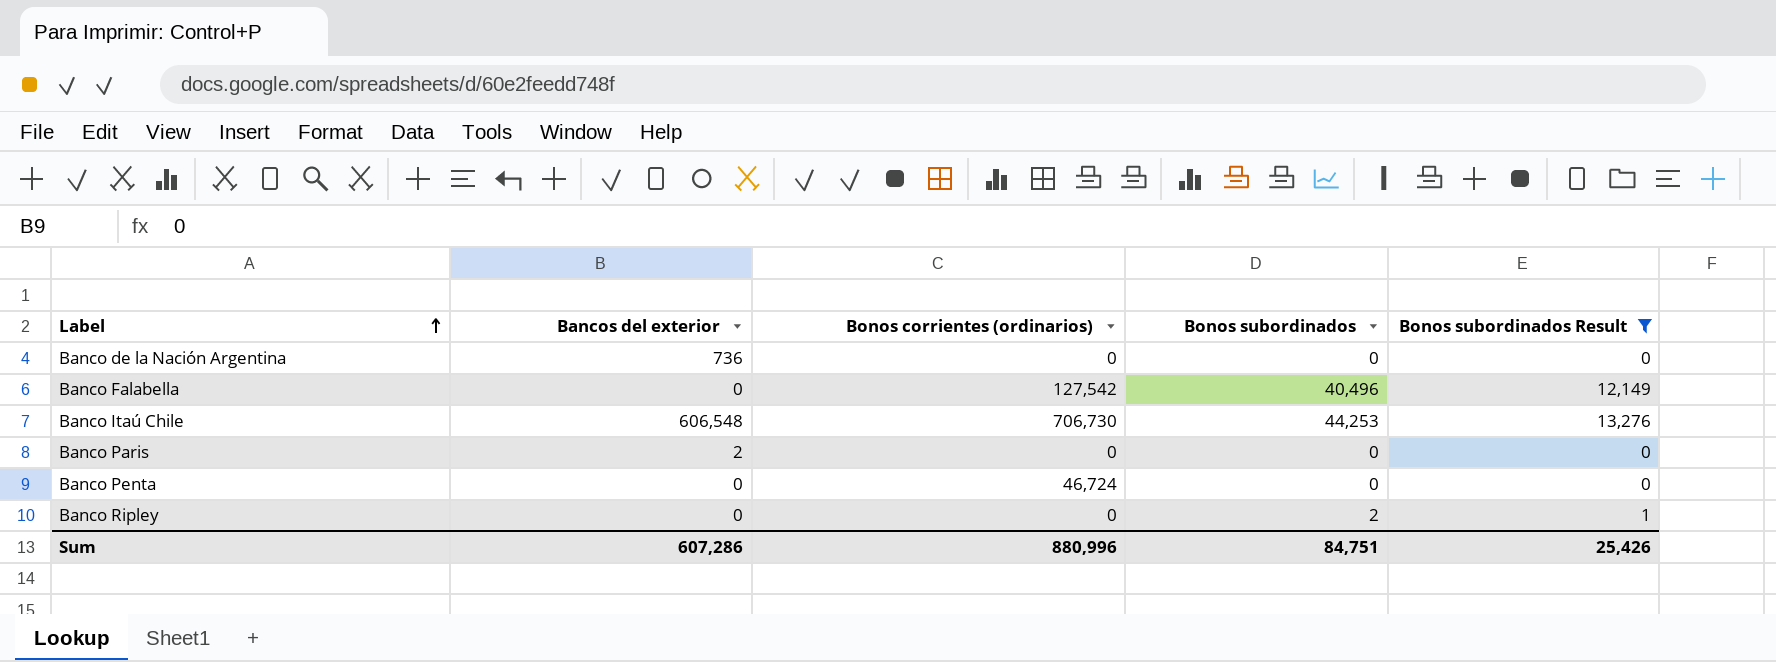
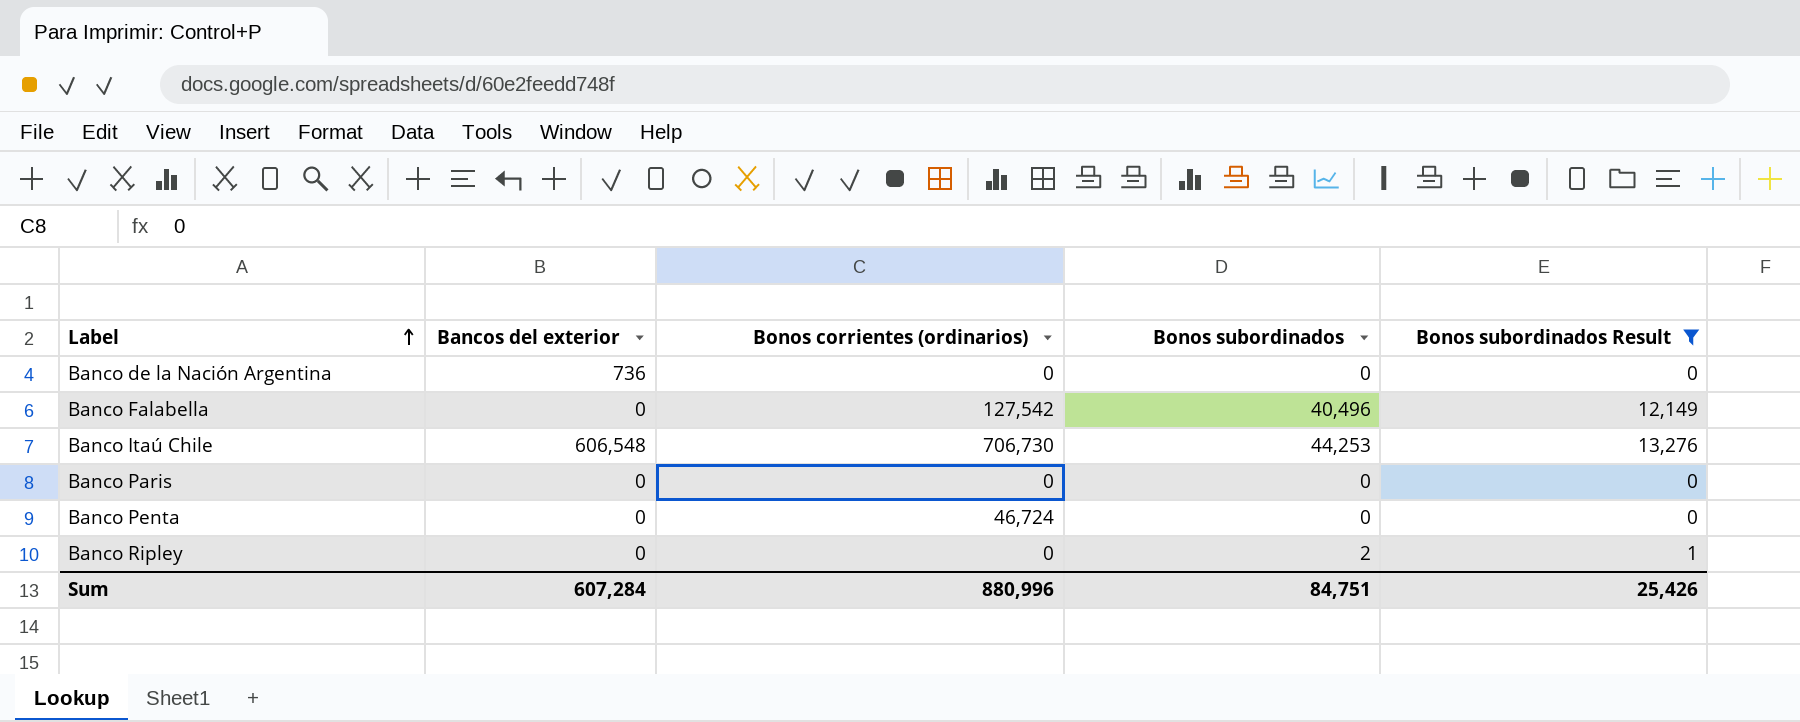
Banco Paris | Bancos del exterior: 2 -> 0
Sum | Bancos del exterior: 607,286 -> 607,284

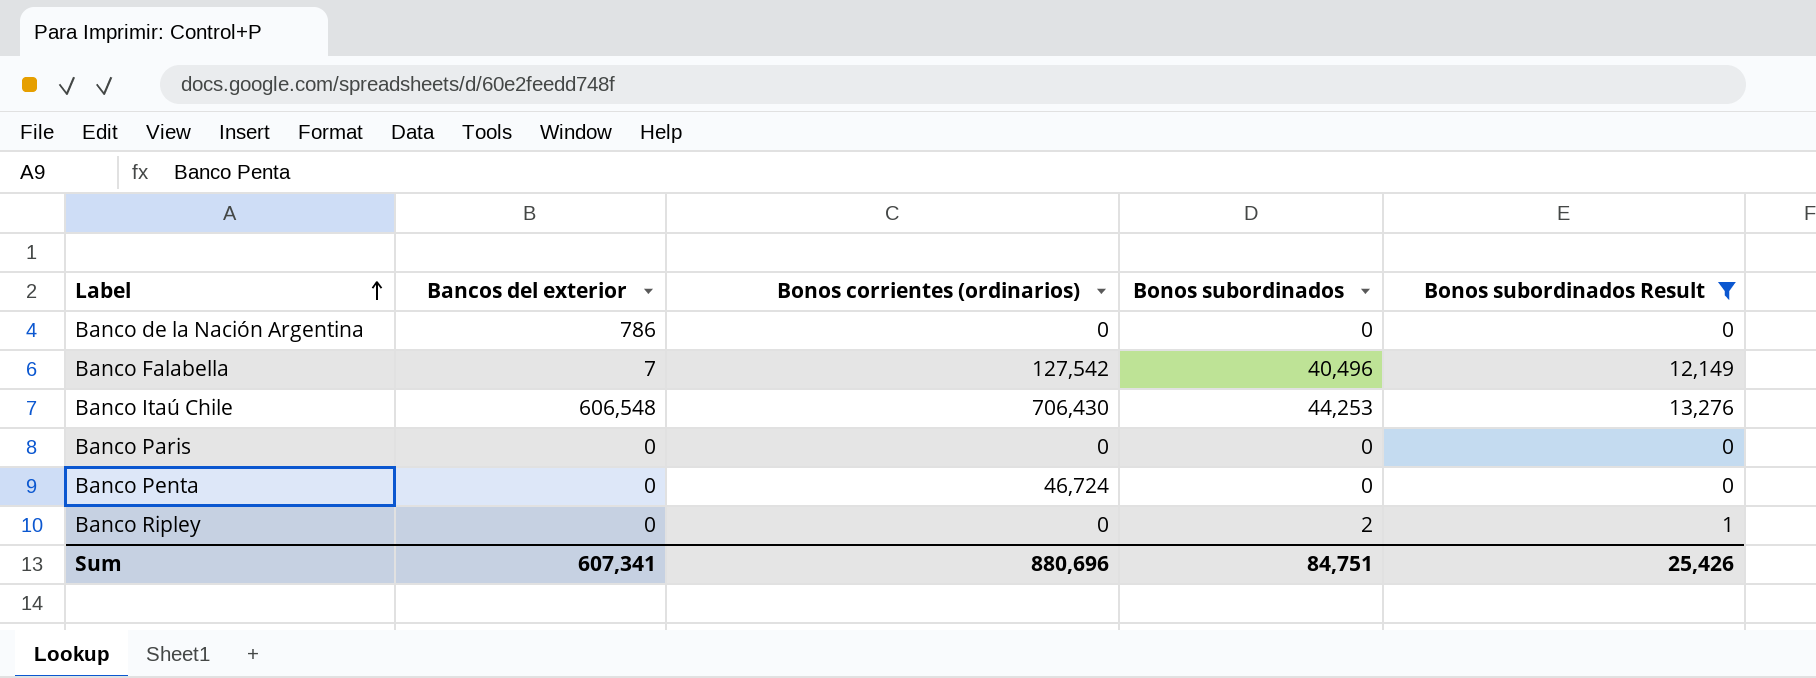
Banco de la Nación Argentina | Bancos del exterior: 736 -> 786
Banco Falabella | Bancos del exterior: 0 -> 7
Banco Itaú Chile | Bonos corrientes (ordinarios): 706,730 -> 706,430
Sum | Bancos del exterior: 607,284 -> 607,341
Sum | Bonos corrientes (ordinarios): 880,996 -> 880,696

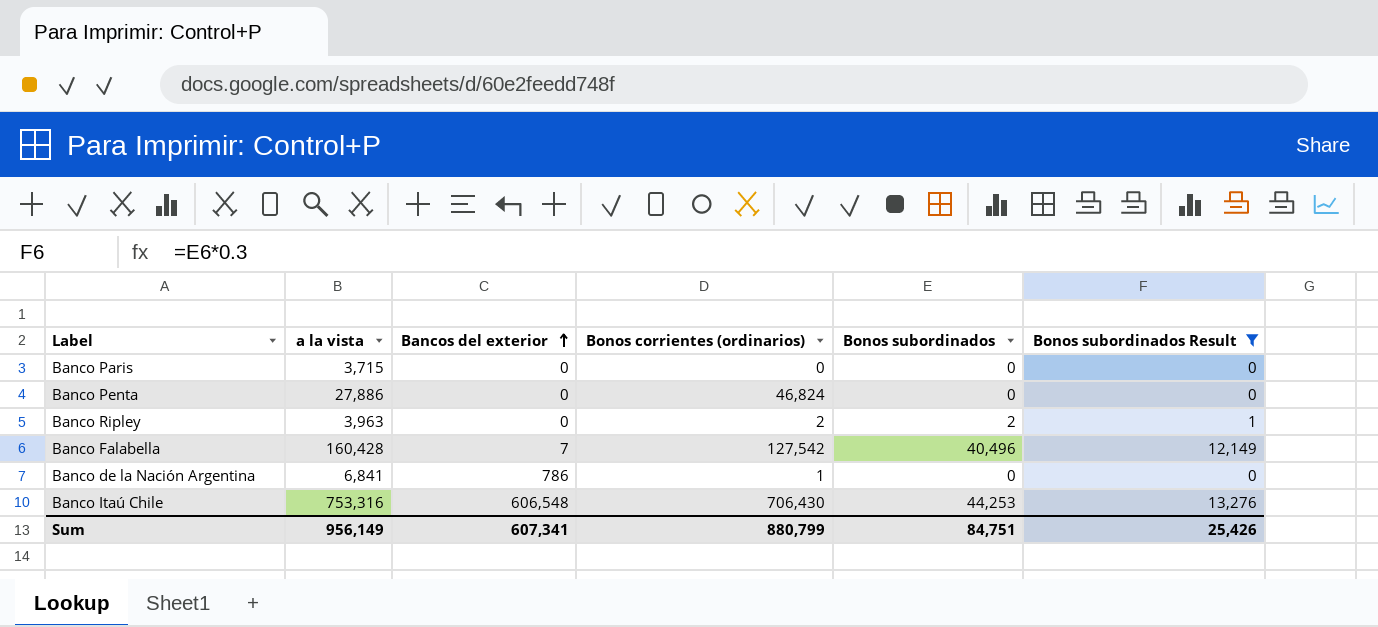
row order: Label ascending -> Bancos del exterior ascending
column a la vista | position: none -> 2
Banco Penta | Bonos corrientes (ordinarios): 46,724 -> 46,824
Banco Ripley | Bonos corrientes (ordinarios): 0 -> 2
Banco de la Nación Argentina | Bonos corrientes (ordinarios): 0 -> 1
Sum | Bonos corrientes (ordinarios): 880,696 -> 880,799

